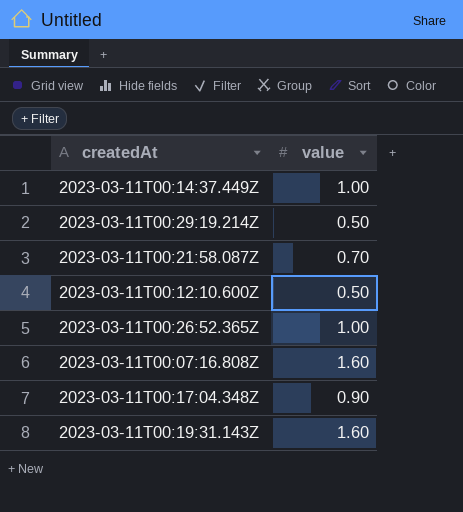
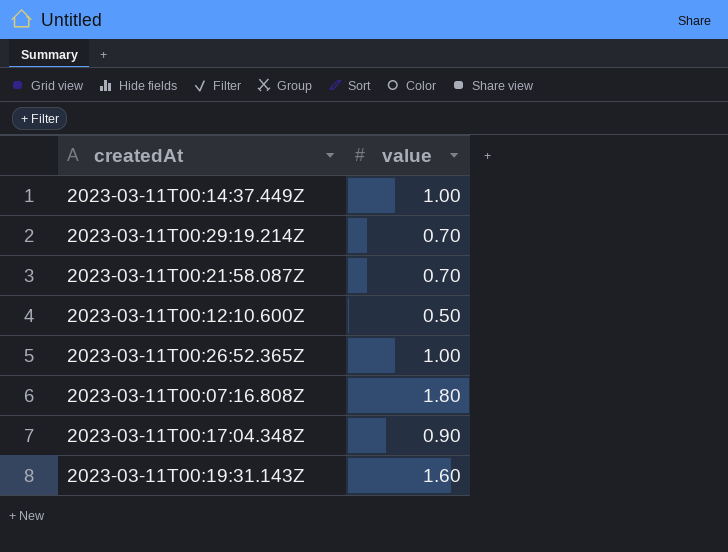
2023-03-11T00:29:19.214Z | value: 0.50 -> 0.70
2023-03-11T00:07:16.808Z | value: 1.60 -> 1.80

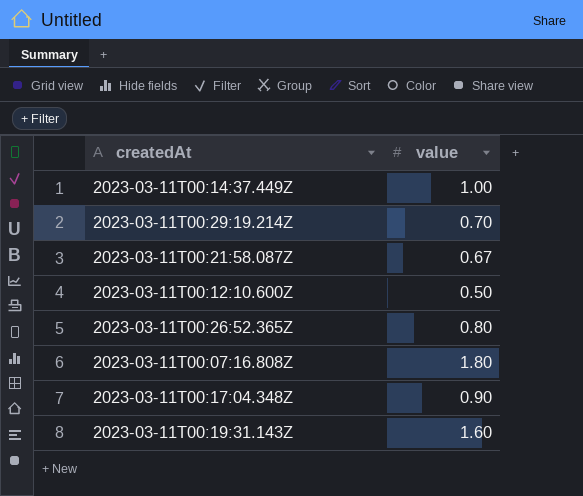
2023-03-11T00:21:58.087Z | value: 0.70 -> 0.67
2023-03-11T00:26:52.365Z | value: 1.00 -> 0.80

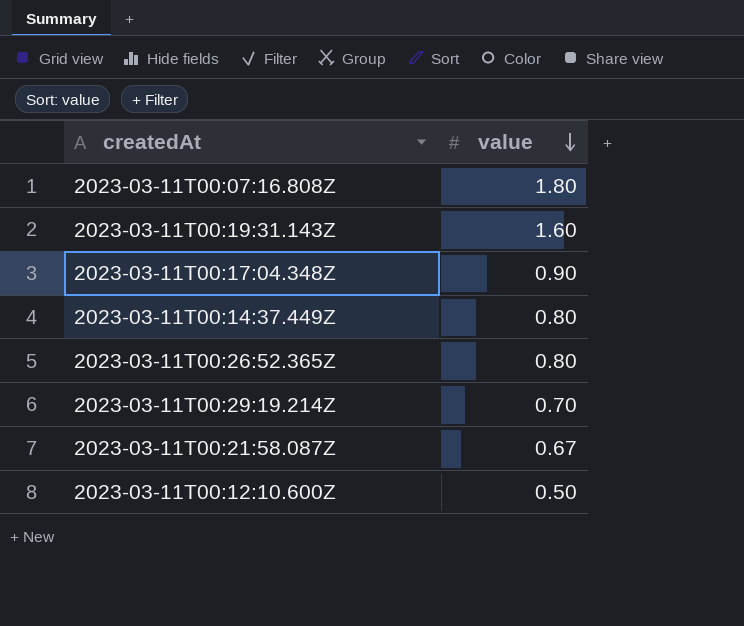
row order: none -> value descending
2023-03-11T00:14:37.449Z | value: 1.00 -> 0.80

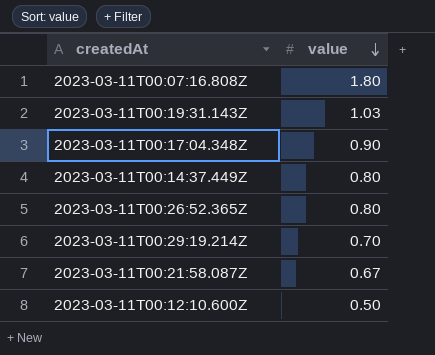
2023-03-11T00:19:31.143Z | value: 1.60 -> 1.03

